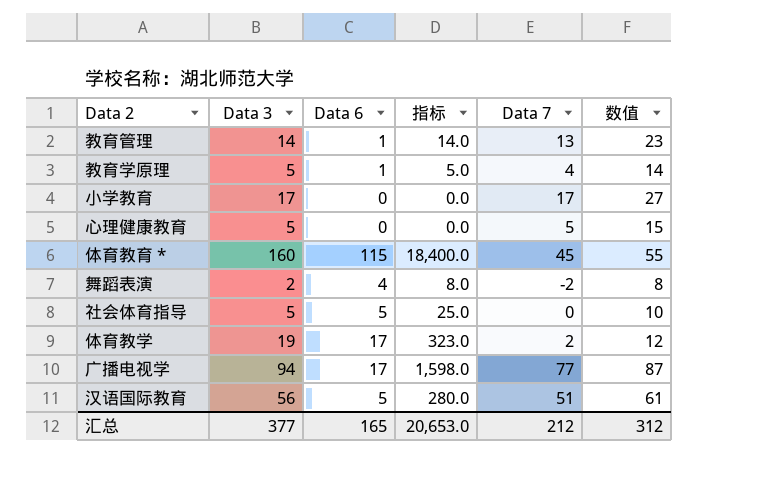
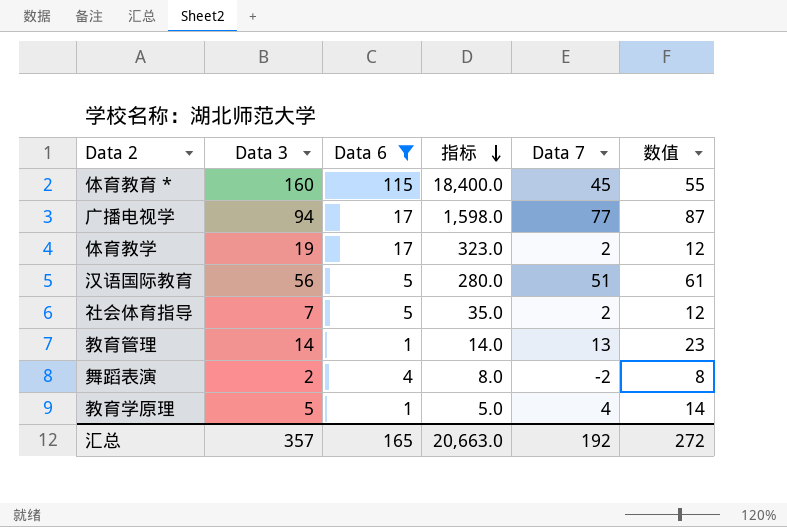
filter: none -> Data 6 != 0
row order: none -> 指标 descending
社会体育指导 | Data 3: 5 -> 7
社会体育指导 | 指标: 25.0 -> 35.0
社会体育指导 | Data 7: 0 -> 2
社会体育指导 | 数值: 10 -> 12
汇总 | Data 3: 377 -> 357
汇总 | 指标: 20,653.0 -> 20,663.0
汇总 | Data 7: 212 -> 192
汇总 | 数值: 312 -> 272

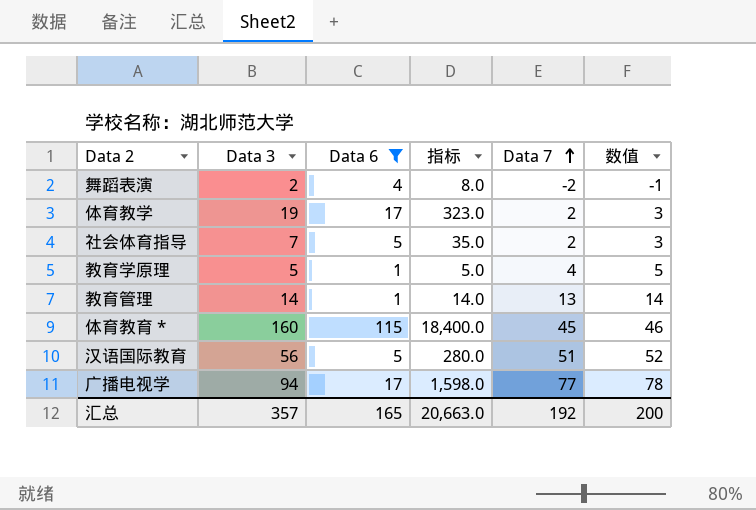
row order: 指标 descending -> Data 7 ascending
column 数值 | formula: [Data 7] + 10 -> [Data 7] + 1
汇总 | 数值: 272 -> 200

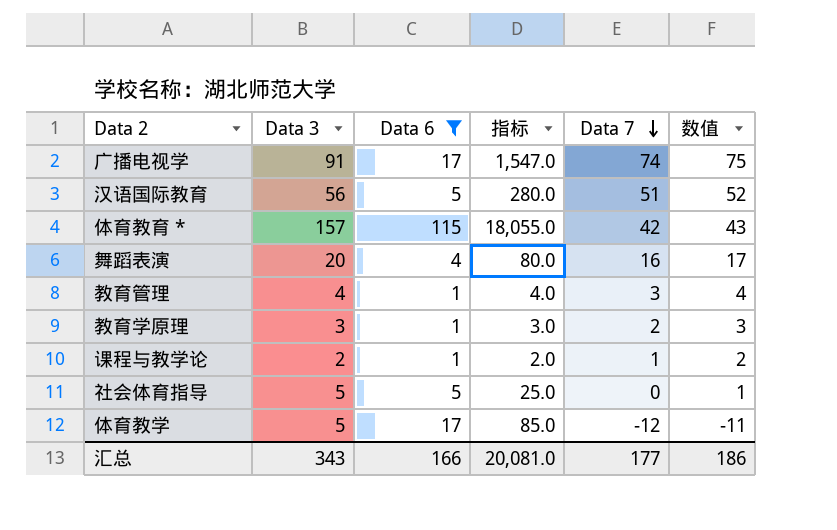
row order: Data 7 ascending -> Data 7 descending
广播电视学 | Data 3: 94 -> 91
广播电视学 | 指标: 1,598.0 -> 1,547.0
广播电视学 | Data 7: 77 -> 74
广播电视学 | 数值: 78 -> 75
体育教育 * | Data 3: 160 -> 157
体育教育 * | 指标: 18,400.0 -> 18,055.0
体育教育 * | Data 7: 45 -> 42
体育教育 * | 数值: 46 -> 43
舞蹈表演 | Data 3: 2 -> 20
舞蹈表演 | 指标: 8.0 -> 80.0
舞蹈表演 | Data 7: -2 -> 16
舞蹈表演 | 数值: -1 -> 17
教育管理 | Data 3: 14 -> 4
教育管理 | 指标: 14.0 -> 4.0
教育管理 | Data 7: 13 -> 3
教育管理 | 数值: 14 -> 4
教育学原理 | Data 3: 5 -> 3
教育学原理 | 指标: 5.0 -> 3.0
教育学原理 | Data 7: 4 -> 2
教育学原理 | 数值: 5 -> 3
row 课程与教学论: none -> 2 | 1 | 2.0 | 1 | 2
社会体育指导 | Data 3: 7 -> 5
社会体育指导 | 指标: 35.0 -> 25.0
社会体育指导 | Data 7: 2 -> 0
社会体育指导 | 数值: 3 -> 1
体育教学 | Data 3: 19 -> 5
体育教学 | 指标: 323.0 -> 85.0
体育教学 | Data 7: 2 -> -12
体育教学 | 数值: 3 -> -11
汇总 | Data 3: 357 -> 343
汇总 | Data 6: 165 -> 166
汇总 | 指标: 20,663.0 -> 20,081.0
汇总 | Data 7: 192 -> 177
汇总 | 数值: 200 -> 186

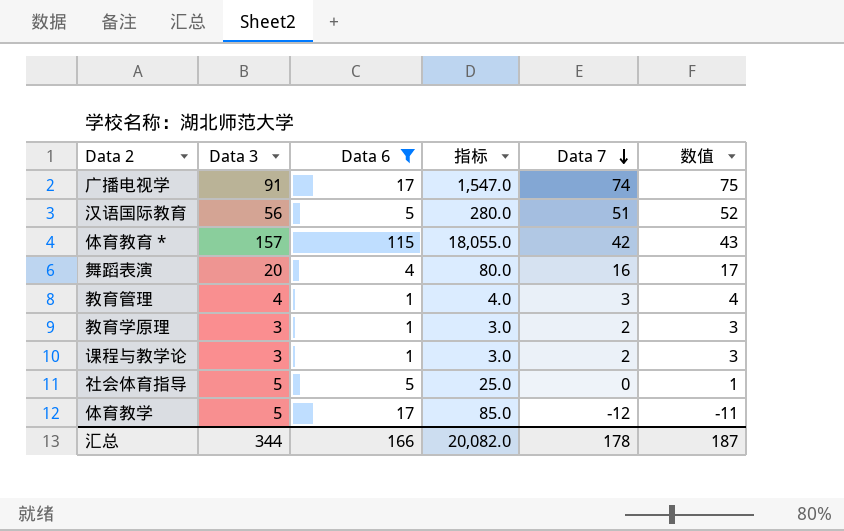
课程与教学论 | Data 3: 2 -> 3
课程与教学论 | 指标: 2.0 -> 3.0
课程与教学论 | Data 7: 1 -> 2
课程与教学论 | 数值: 2 -> 3
汇总 | Data 3: 343 -> 344
汇总 | 指标: 20,081.0 -> 20,082.0
汇总 | Data 7: 177 -> 178
汇总 | 数值: 186 -> 187

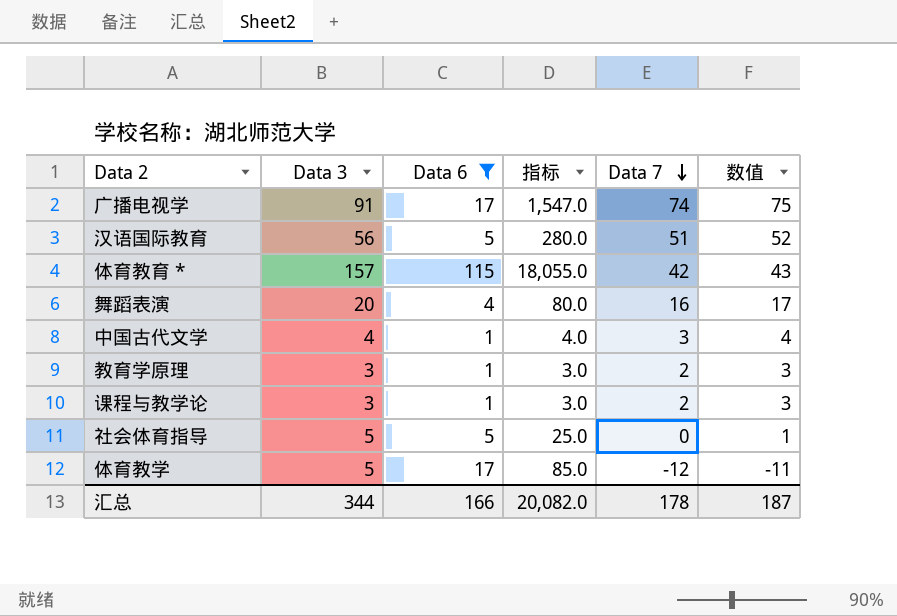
row 教育管理: 4 | 1 | 4.0 | 3 | 4 -> none
row 中国古代文学: none -> 4 | 1 | 4.0 | 3 | 4

